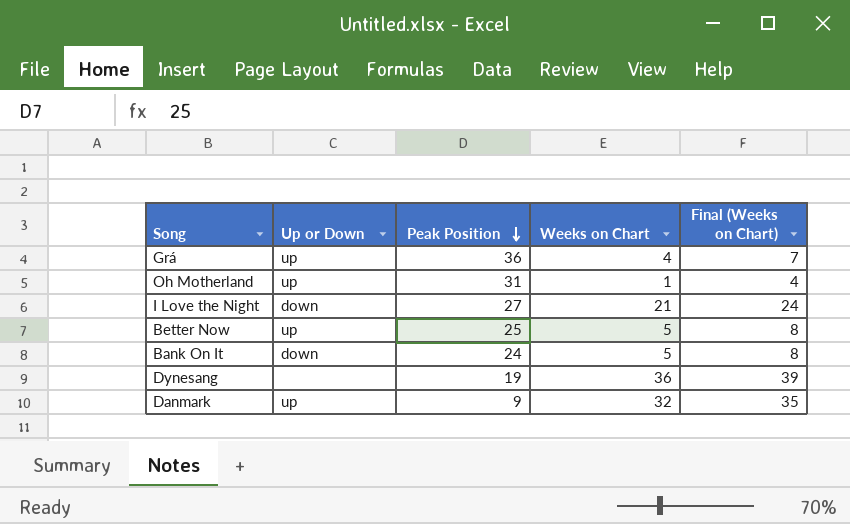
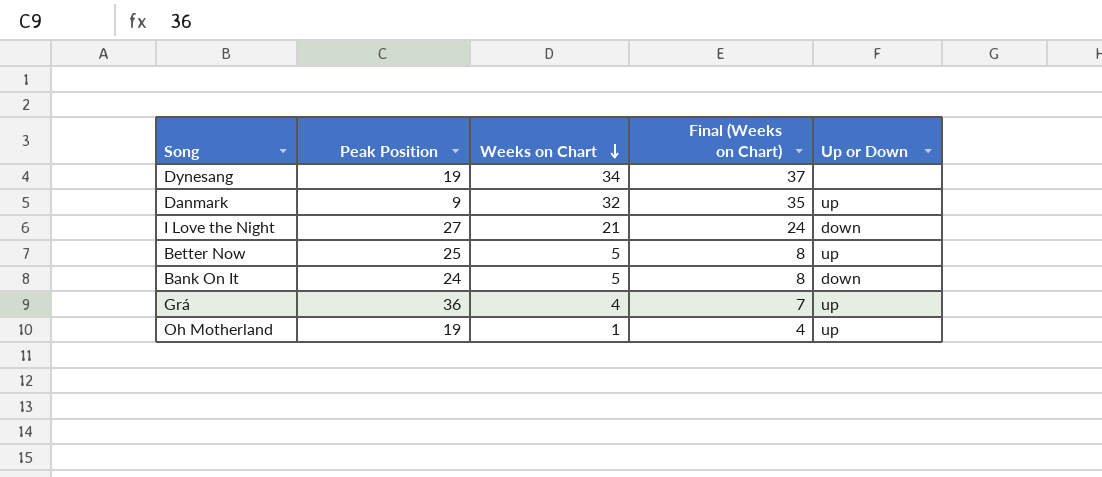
row order: Peak Position descending -> Weeks on Chart descending
column Up or Down | position: 2 -> 5
Dynesang | Weeks on Chart: 36 -> 34
Dynesang | Final (Weeks on Chart): 39 -> 37
Oh Motherland | Peak Position: 31 -> 19

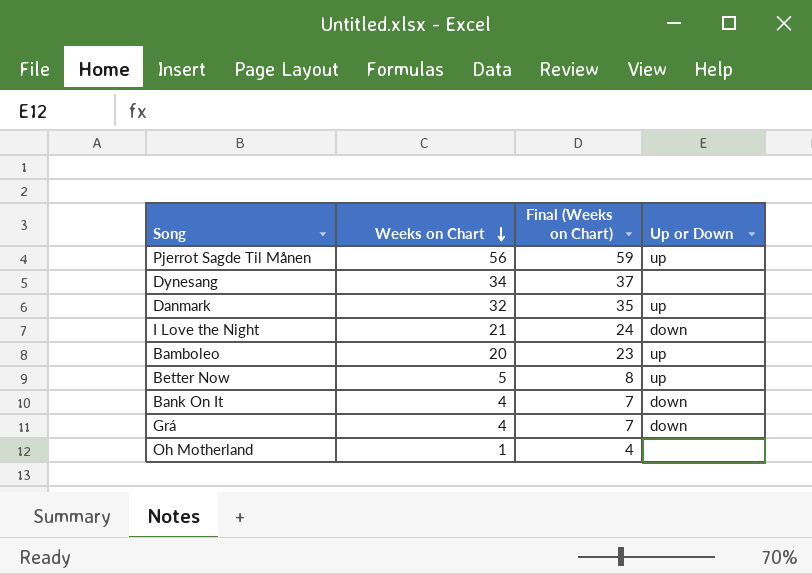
column Peak Position | position: 2 -> none
row Pjerrot Sagde Til Månen: none -> 56 | 59 | up
row Bamboleo: none -> 20 | 23 | up
Bank On It | Weeks on Chart: 5 -> 4
Bank On It | Final (Weeks on Chart): 8 -> 7
Grá | Up or Down: up -> down
Oh Motherland | Up or Down: up -> none

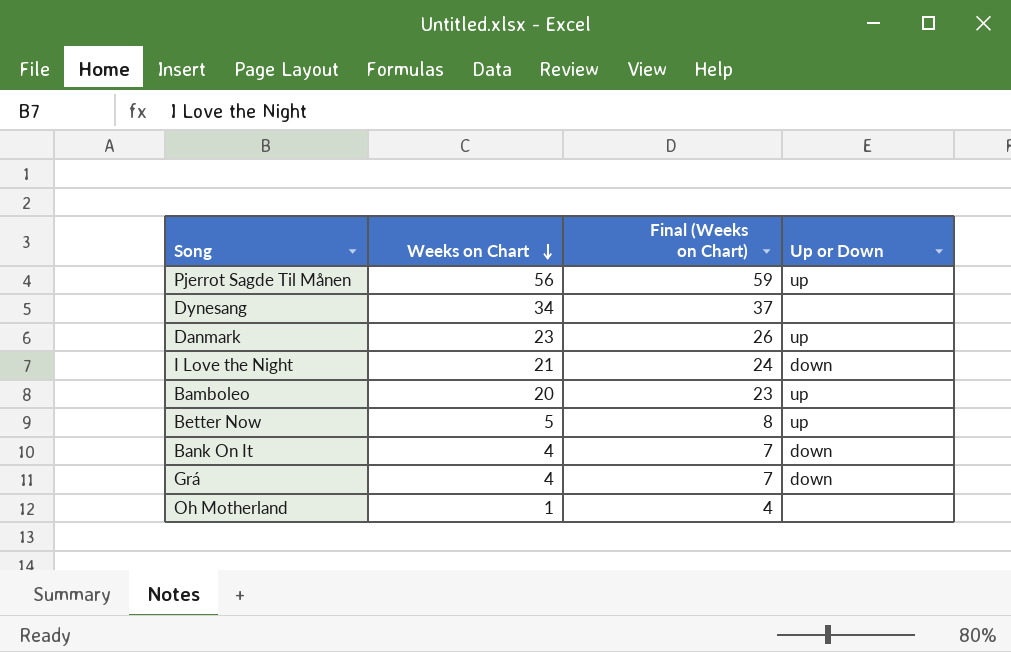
Danmark | Weeks on Chart: 32 -> 23
Danmark | Final (Weeks on Chart): 35 -> 26

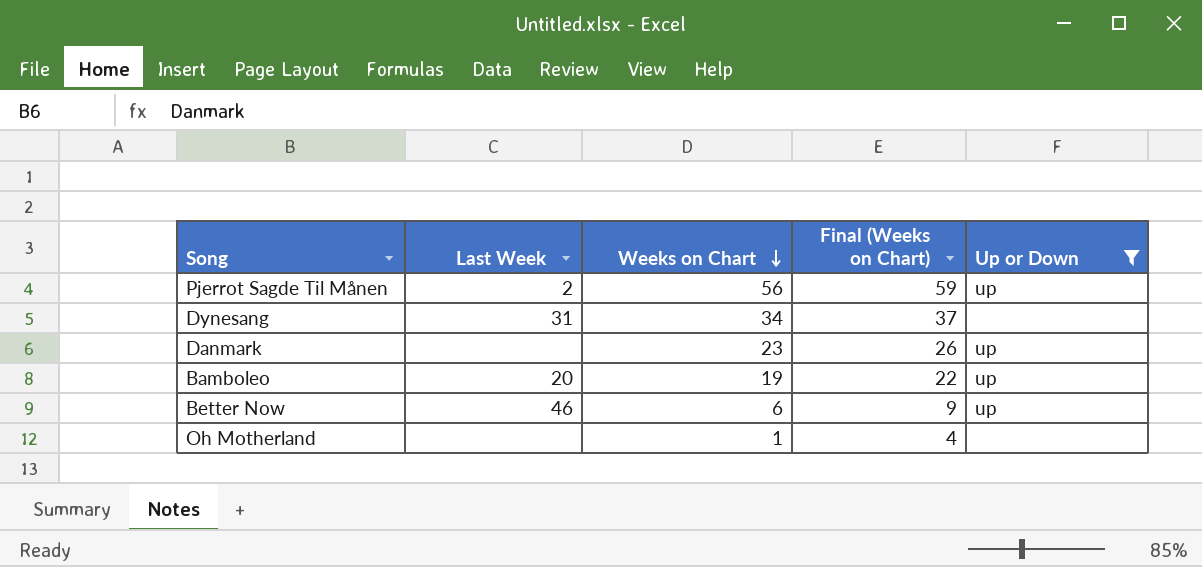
filter: none -> Up or Down != down
column Last Week | position: none -> 2
Bamboleo | Weeks on Chart: 20 -> 19
Bamboleo | Final (Weeks on Chart): 23 -> 22
Better Now | Weeks on Chart: 5 -> 6
Better Now | Final (Weeks on Chart): 8 -> 9

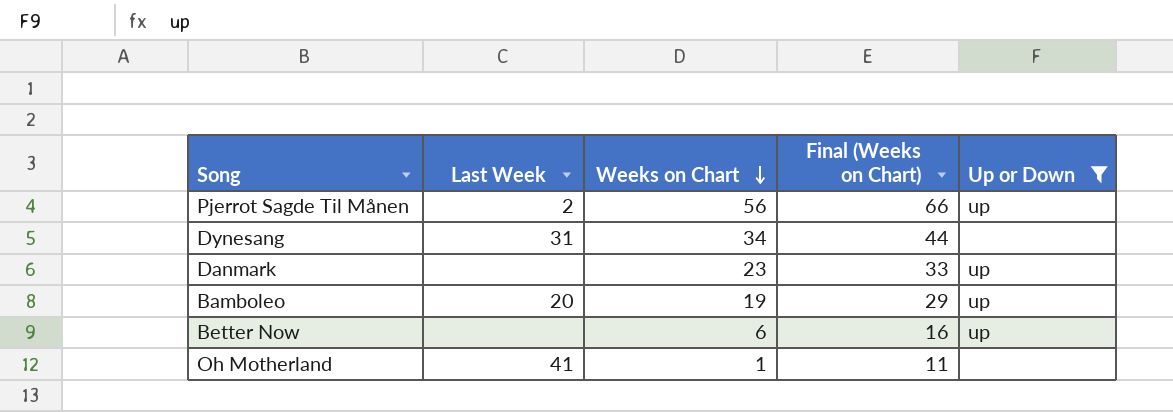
column Final (Weeks on Chart) | formula: [Weeks on Chart] + 3 -> [Weeks on Chart] + 10
Better Now | Last Week: 46 -> none
Oh Motherland | Last Week: none -> 41

